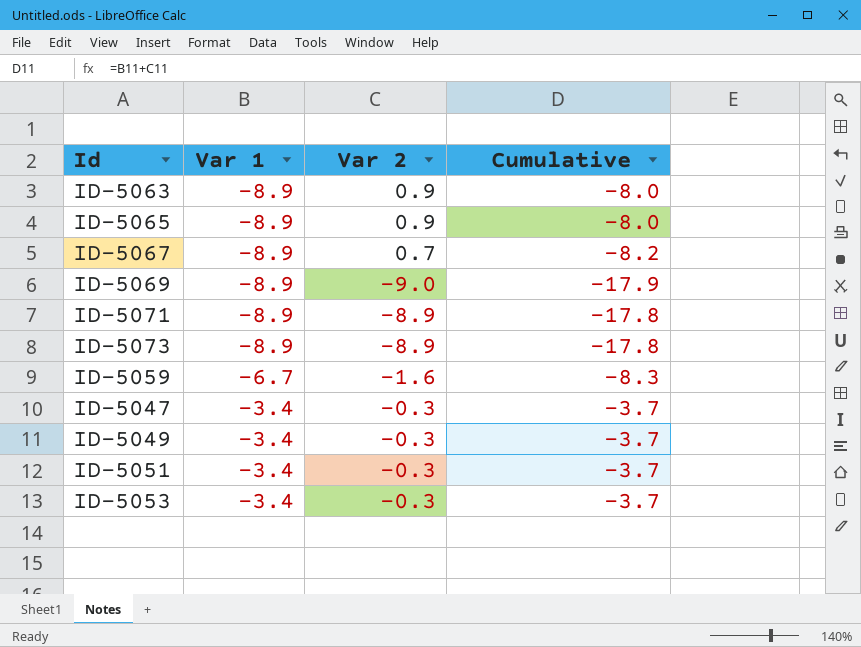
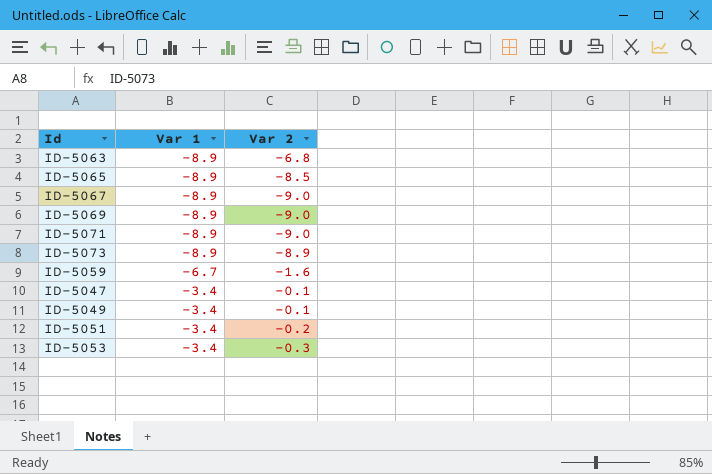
column Cumulative | formula: [Var 1] + [Var 2] -> none
ID-5063 | Var 2: 0.9 -> -6.8
ID-5065 | Var 2: 0.9 -> -8.5
ID-5067 | Var 2: 0.7 -> -9.0
ID-5071 | Var 2: -8.9 -> -9.0
ID-5047 | Var 2: -0.3 -> -0.1
ID-5049 | Var 2: -0.3 -> -0.1
ID-5051 | Var 2: -0.3 -> -0.2

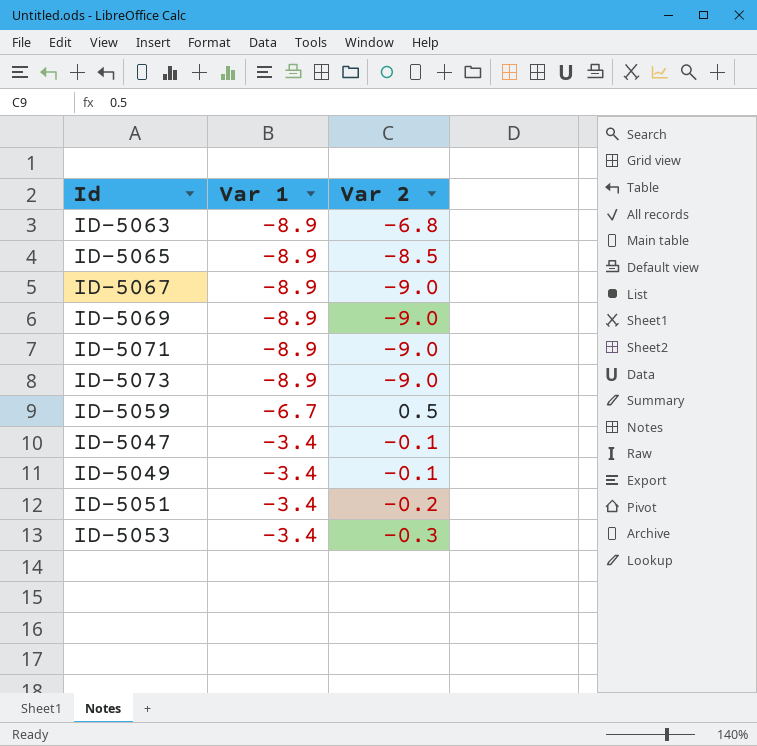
ID-5073 | Var 2: -8.9 -> -9.0
ID-5059 | Var 2: -1.6 -> 0.5

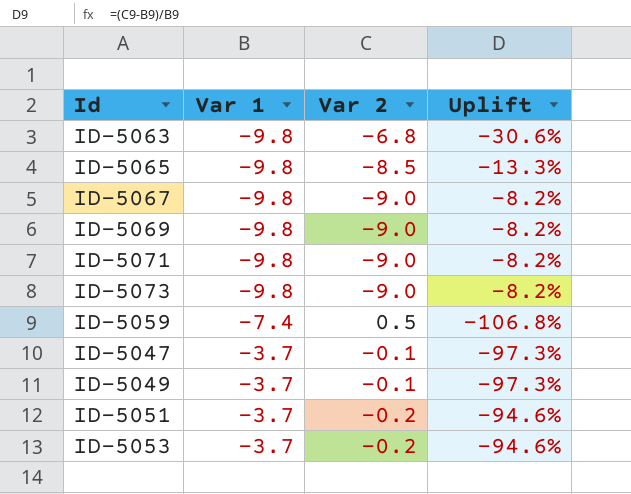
column Uplift | formula: none -> ([Var 2] - [Var 1]) / [Var 1]
ID-5063 | Var 1: -8.9 -> -9.8
ID-5065 | Var 1: -8.9 -> -9.8
ID-5067 | Var 1: -8.9 -> -9.8
ID-5069 | Var 1: -8.9 -> -9.8
ID-5071 | Var 1: -8.9 -> -9.8
ID-5073 | Var 1: -8.9 -> -9.8
ID-5059 | Var 1: -6.7 -> -7.4
ID-5047 | Var 1: -3.4 -> -3.7
ID-5049 | Var 1: -3.4 -> -3.7
ID-5051 | Var 1: -3.4 -> -3.7
ID-5053 | Var 1: -3.4 -> -3.7
ID-5053 | Var 2: -0.3 -> -0.2

